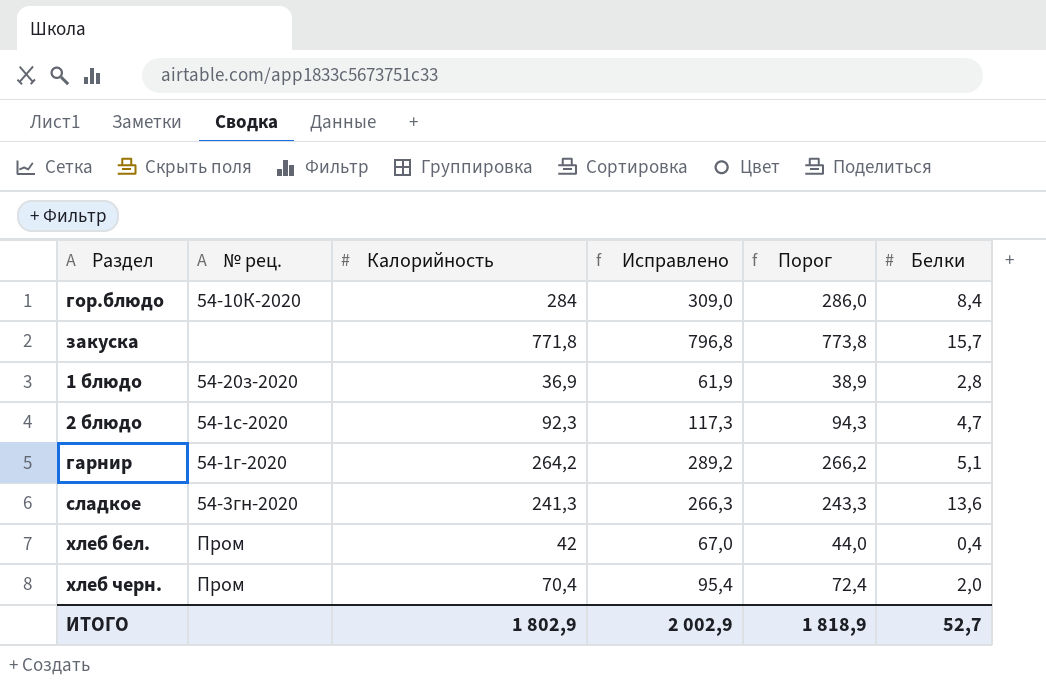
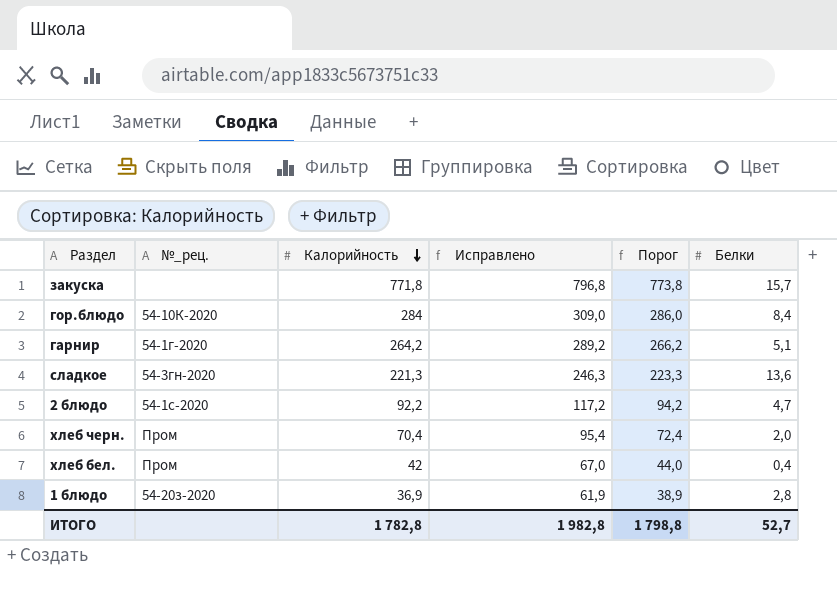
row order: none -> Калорийность descending
column name: № рец. -> №_рец.
сладкое | Калорийность: 241,3 -> 221,3
сладкое | Исправлено: 266,3 -> 246,3
сладкое | Порог: 243,3 -> 223,3
2 блюдо | Калорийность: 92,3 -> 92,2
2 блюдо | Исправлено: 117,3 -> 117,2
2 блюдо | Порог: 94,3 -> 94,2
ИТОГО | Калорийность: 1 802,9 -> 1 782,8
ИТОГО | Исправлено: 2 002,9 -> 1 982,8
ИТОГО | Порог: 1 818,9 -> 1 798,8

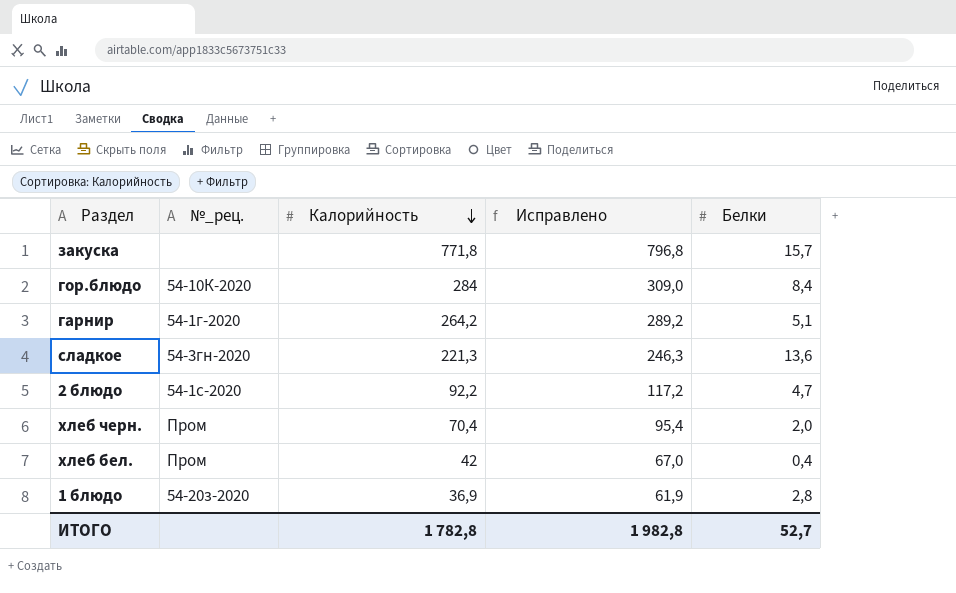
column Порог | formula: [Калорийность] + 2 -> none

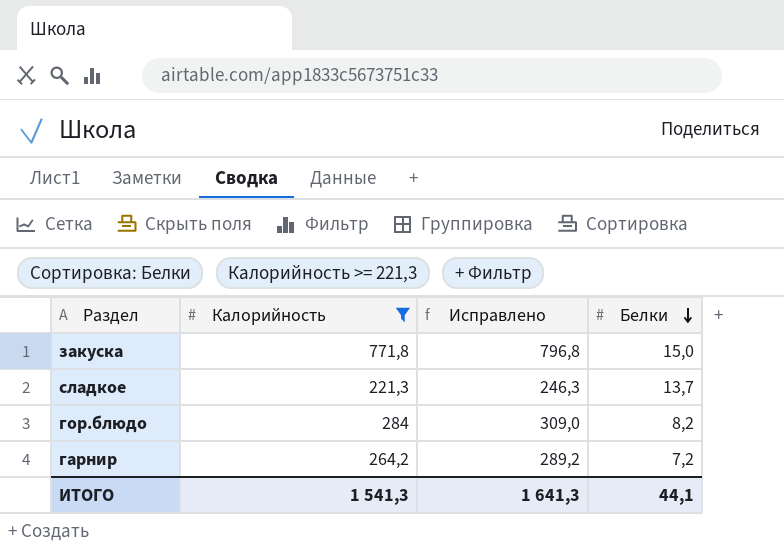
filter: none -> Калорийность >= 221,3
row order: Калорийность descending -> Белки descending
column №_рец. | position: 2 -> none
закуска | Белки: 15,7 -> 15,0
сладкое | Белки: 13,6 -> 13,7
гор.блюдо | Белки: 8,4 -> 8,2
гарнир | Белки: 5,1 -> 7,2
ИТОГО | Калорийность: 1 782,8 -> 1 541,3
ИТОГО | Исправлено: 1 982,8 -> 1 641,3
ИТОГО | Белки: 52,7 -> 44,1

